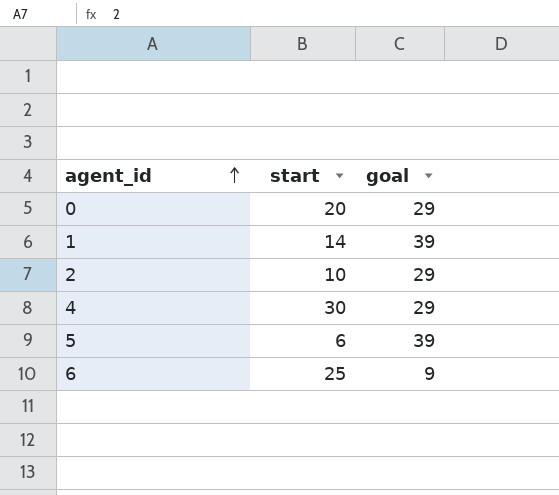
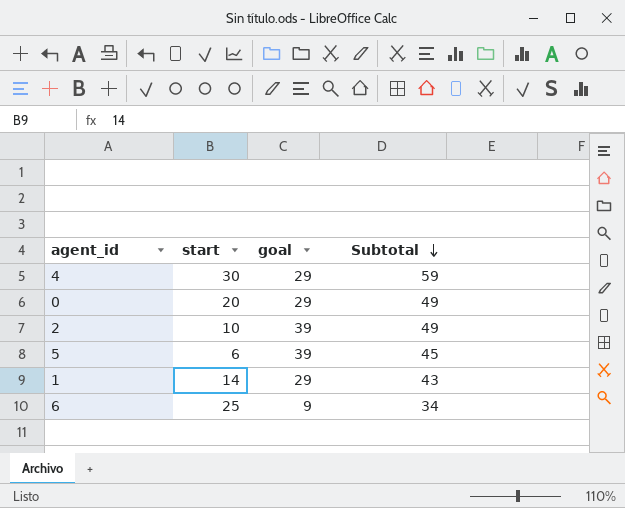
row order: agent_id ascending -> Subtotal descending
column Subtotal | formula: none -> [start] + [goal]
2 | goal: 29 -> 39
1 | goal: 39 -> 29

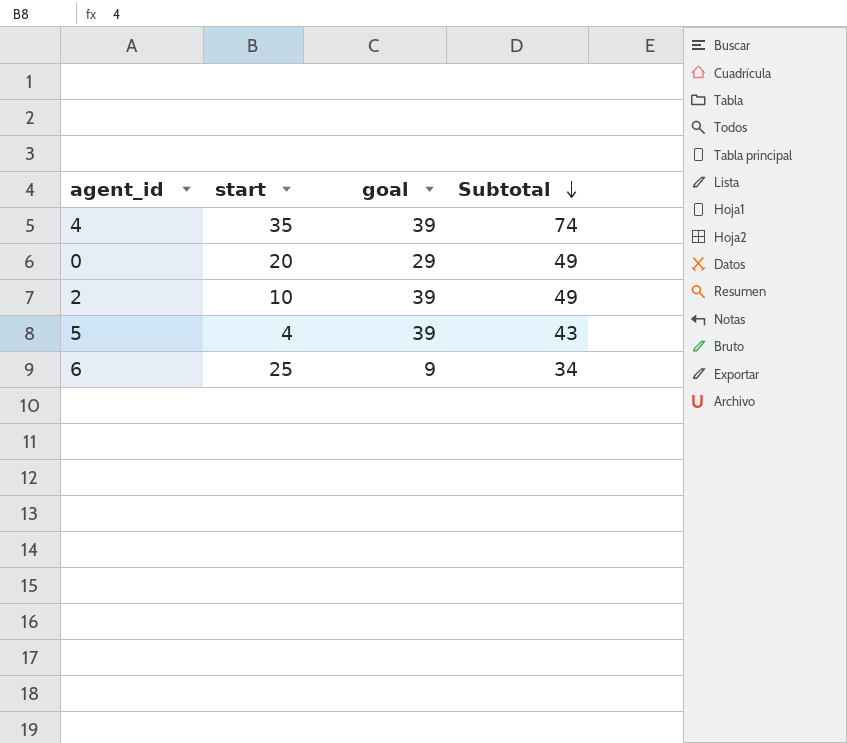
row 1: 14 | 29 | 43 -> none
4 | start: 30 -> 35
4 | goal: 29 -> 39
4 | Subtotal: 59 -> 74
5 | start: 6 -> 4
5 | Subtotal: 45 -> 43

